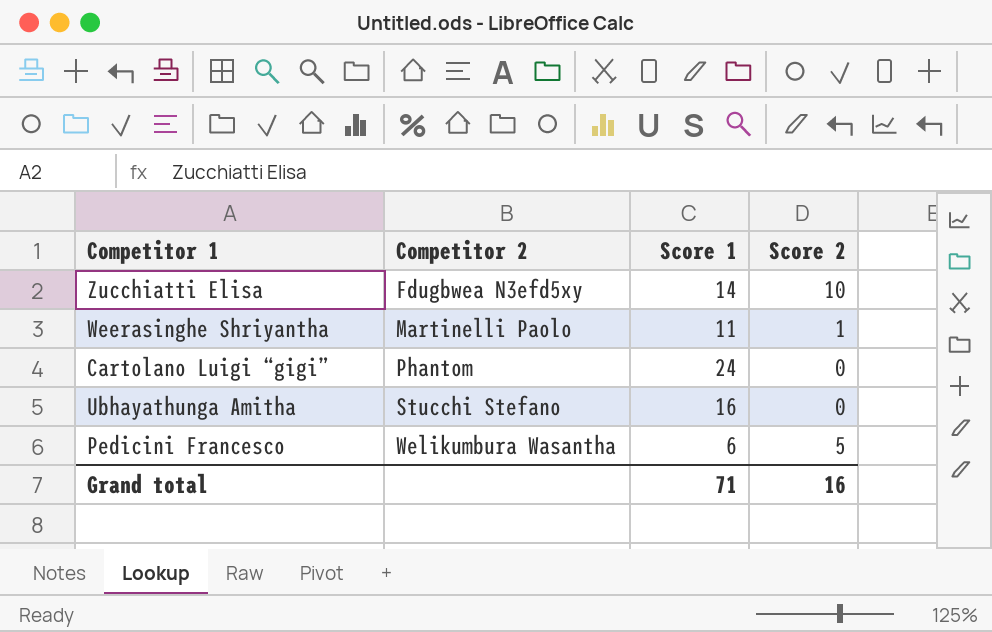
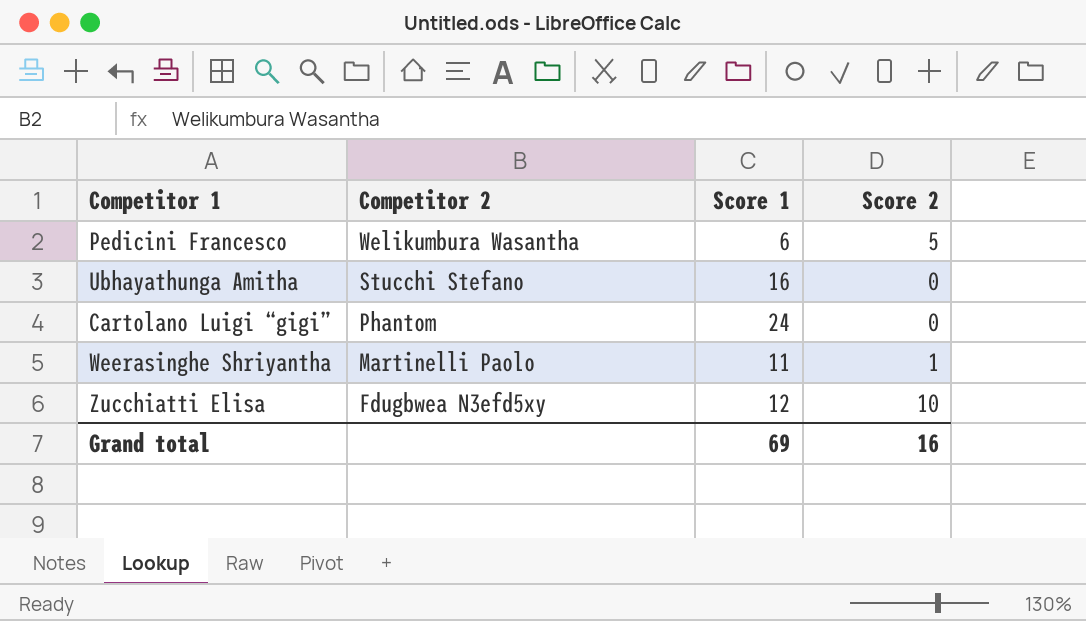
row order: Competitor 2 ascending -> Competitor 2 descending
Zucchiatti Elisa | Score 1: 14 -> 12
Grand total | Score 1: 71 -> 69

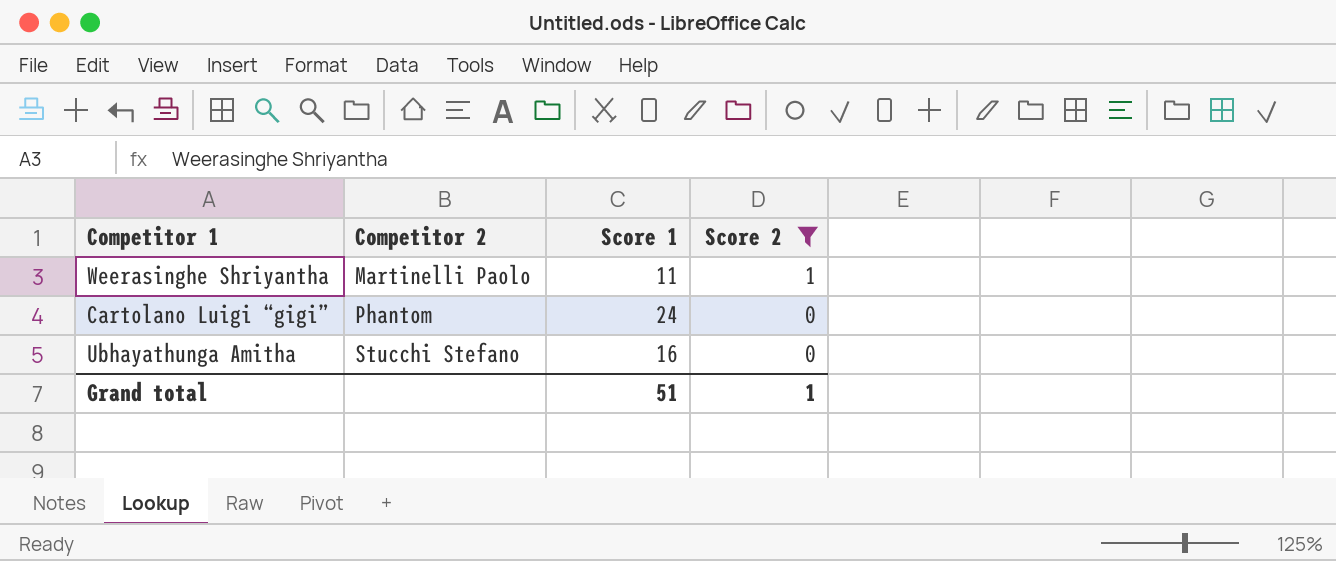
filter: none -> Score 2 <= 1
row order: Competitor 2 descending -> Competitor 2 ascending
Grand total | Score 1: 69 -> 51
Grand total | Score 2: 16 -> 1

